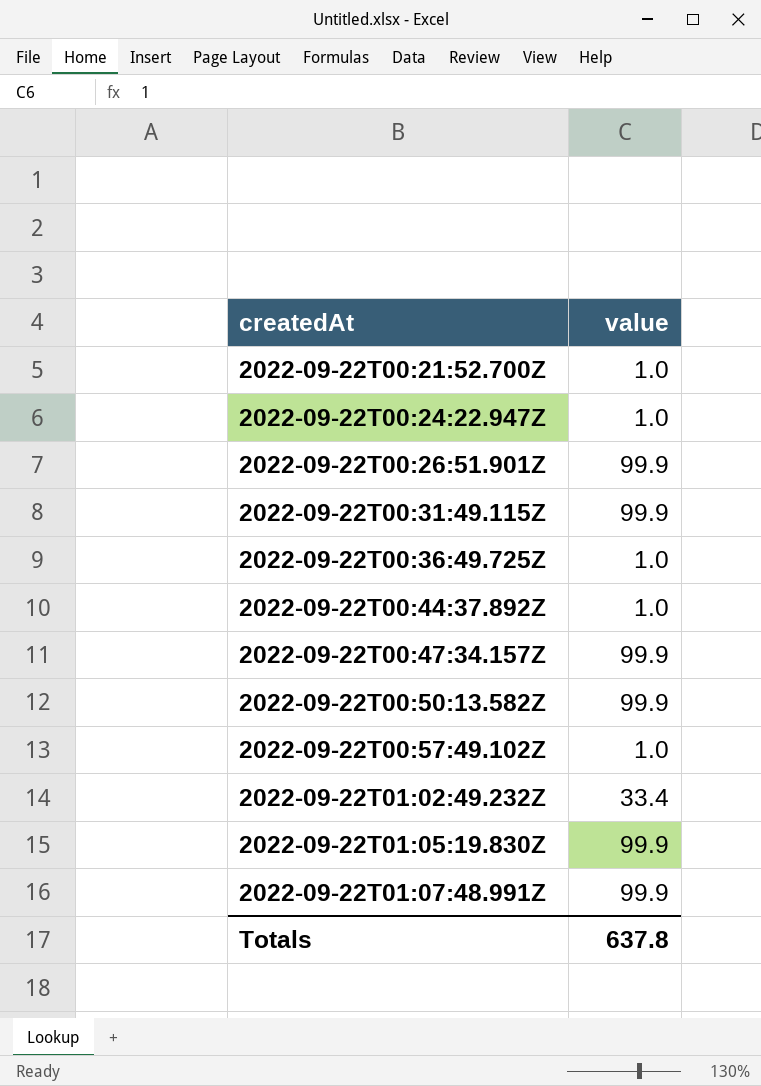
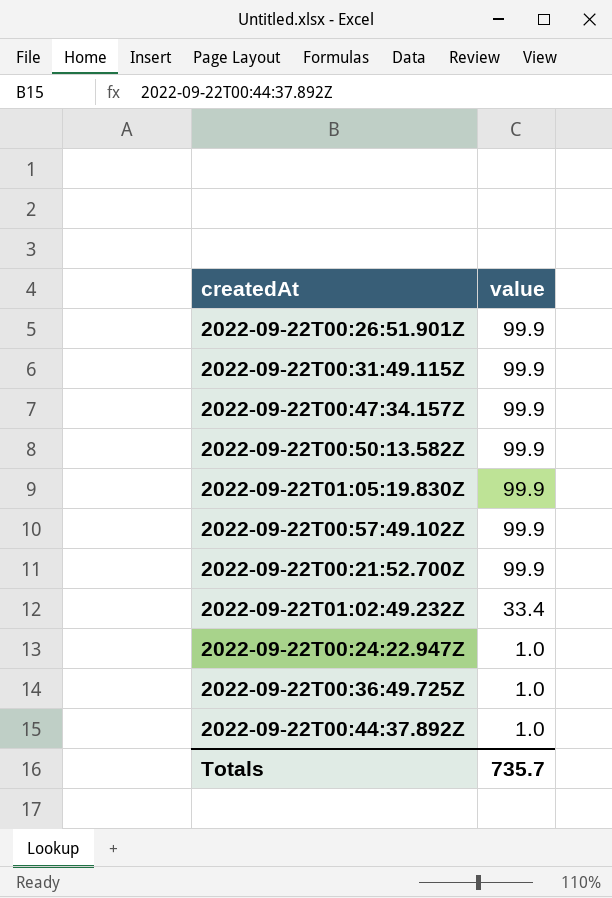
row order: createdAt ascending -> value descending
row 2022-09-22T01:07:48.991Z: 99.9 -> none
2022-09-22T00:57:49.102Z | value: 1.0 -> 99.9
2022-09-22T00:21:52.700Z | value: 1.0 -> 99.9
Totals | value: 637.8 -> 735.7

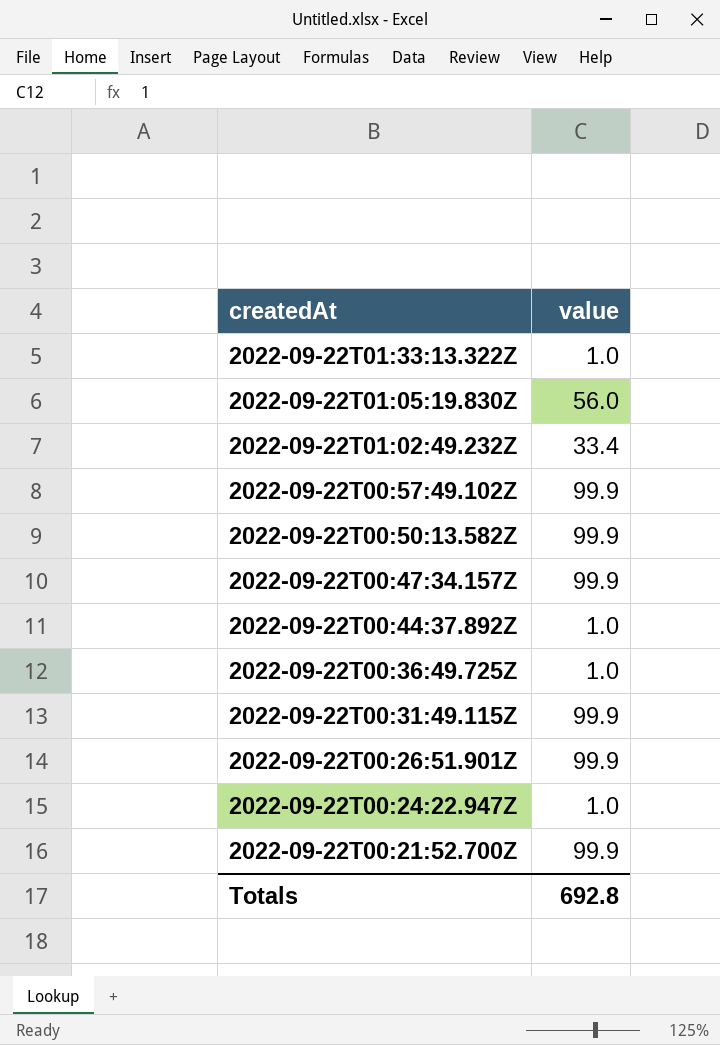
row order: value descending -> createdAt descending
row 2022-09-22T01:33:13.322Z: none -> 1.0
2022-09-22T01:05:19.830Z | value: 99.9 -> 56.0
Totals | value: 735.7 -> 692.8

